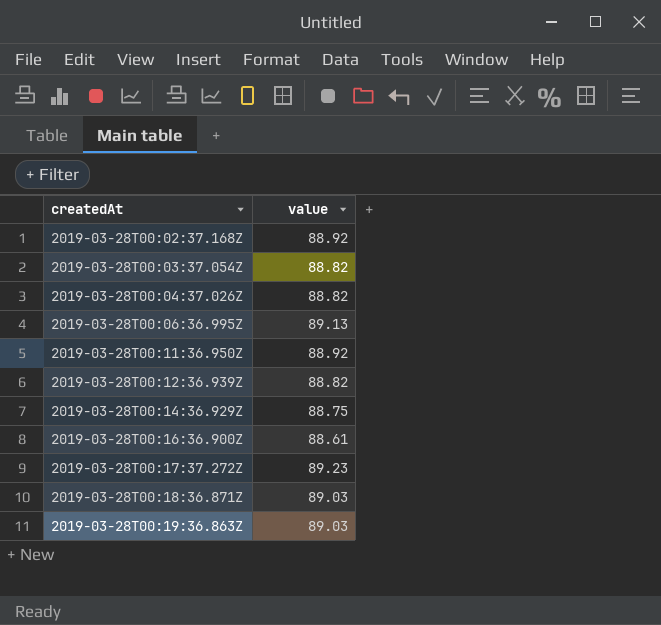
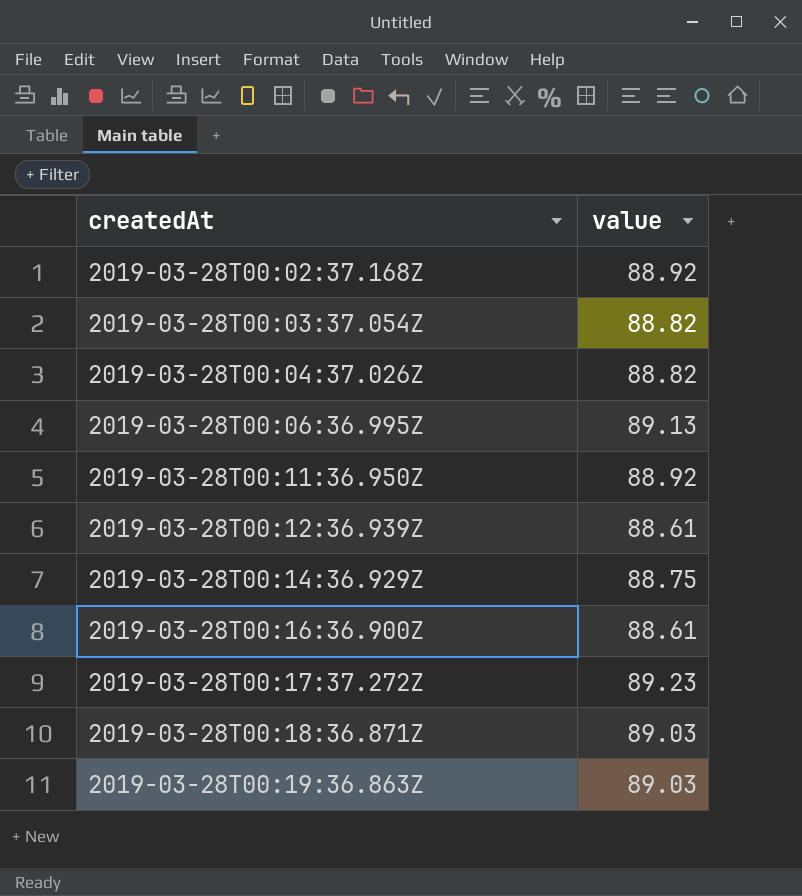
2019-03-28T00:12:36.939Z | value: 88.82 -> 88.61

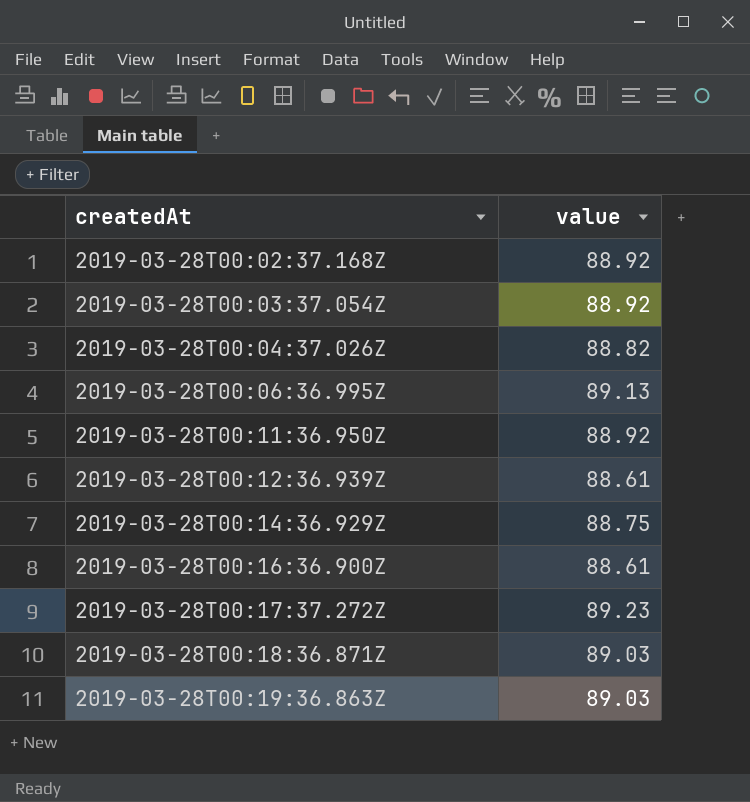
2019-03-28T00:03:37.054Z | value: 88.82 -> 88.92

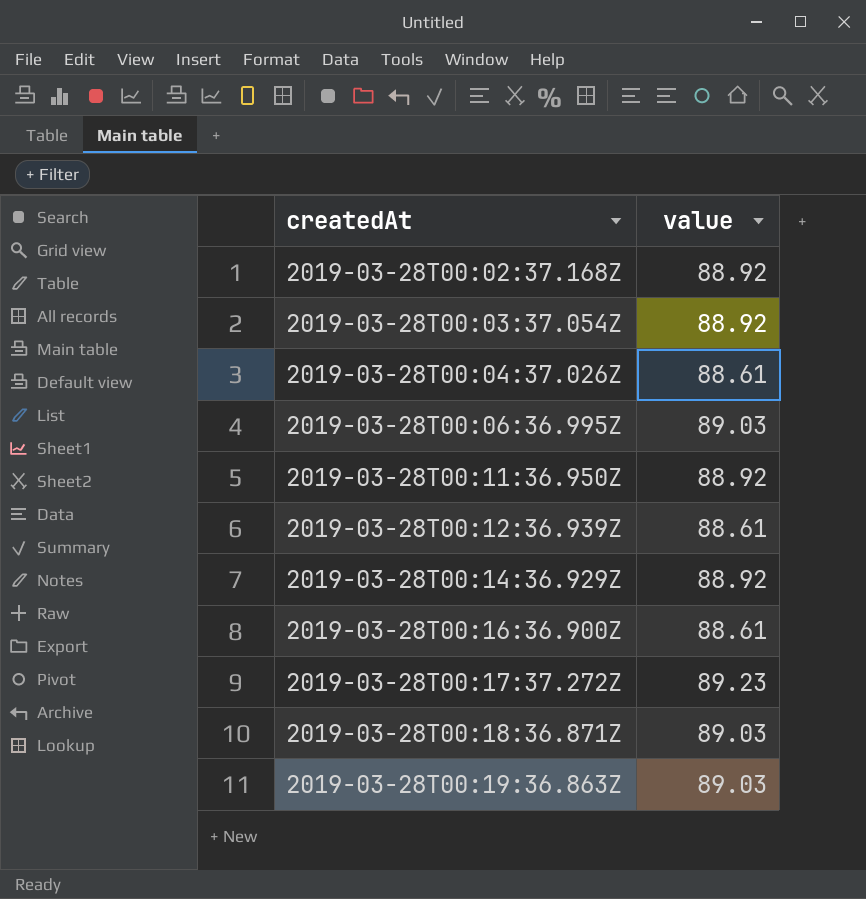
2019-03-28T00:04:37.026Z | value: 88.82 -> 88.61
2019-03-28T00:06:36.995Z | value: 89.13 -> 89.03
2019-03-28T00:14:36.929Z | value: 88.75 -> 88.92

